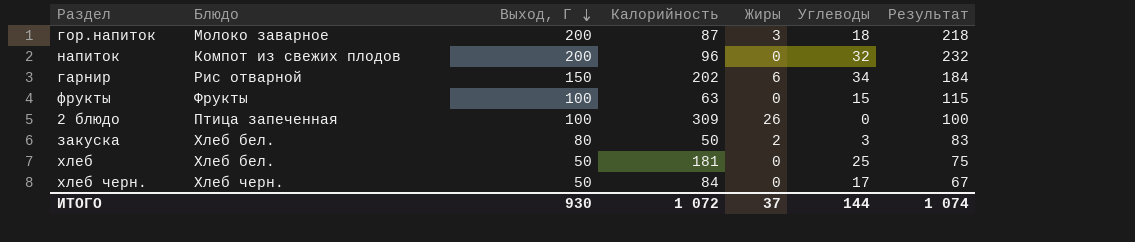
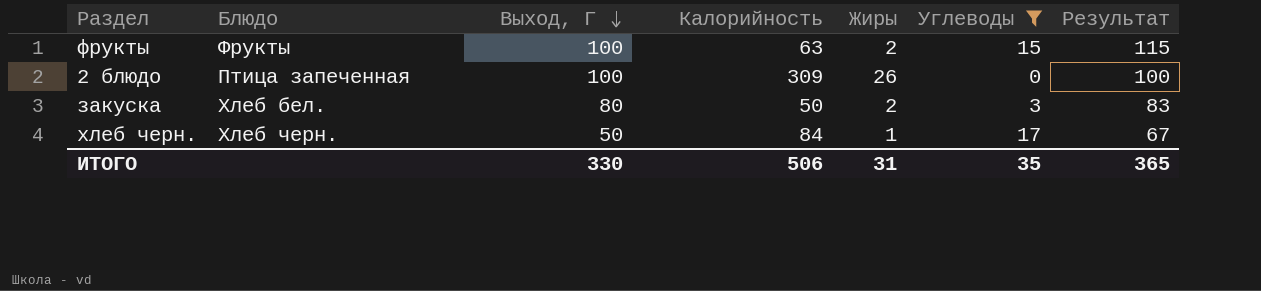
filter: none -> Углеводы <= 17
фрукты | Жиры: 0 -> 2
хлеб черн. | Жиры: 0 -> 1
ИТОГО | Выход, Г: 930 -> 330
ИТОГО | Калорийность: 1 072 -> 506
ИТОГО | Жиры: 37 -> 31
ИТОГО | Углеводы: 144 -> 35
ИТОГО | Результат: 1 074 -> 365

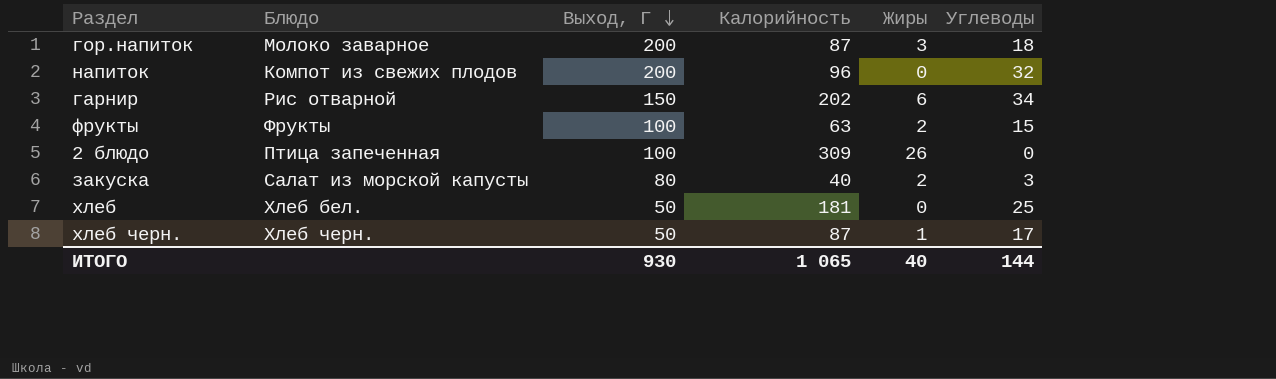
filter: Углеводы <= 17 -> none
column Результат | formula: [Выход, Г] + [Углеводы] -> none
закуска | Блюдо: Хлеб бел. -> Салат из морской капусты
закуска | Калорийность: 50 -> 40
хлеб черн. | Калорийность: 84 -> 87
ИТОГО | Выход, Г: 330 -> 930
ИТОГО | Калорийность: 506 -> 1 065
ИТОГО | Жиры: 31 -> 40
ИТОГО | Углеводы: 35 -> 144

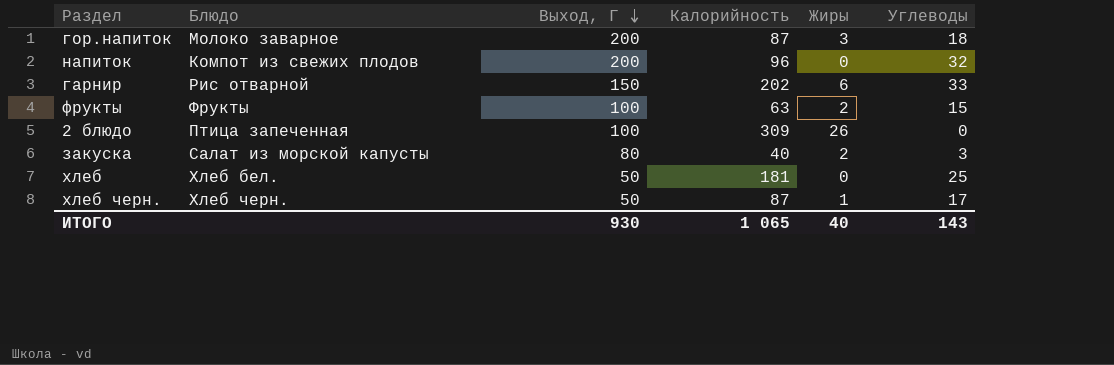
гарнир | Углеводы: 34 -> 33
ИТОГО | Углеводы: 144 -> 143

